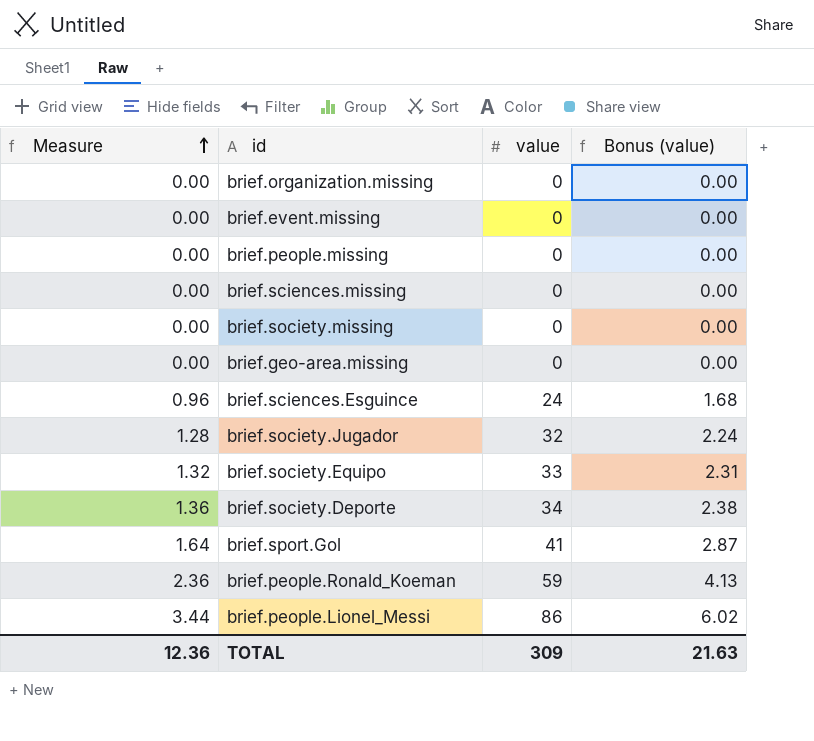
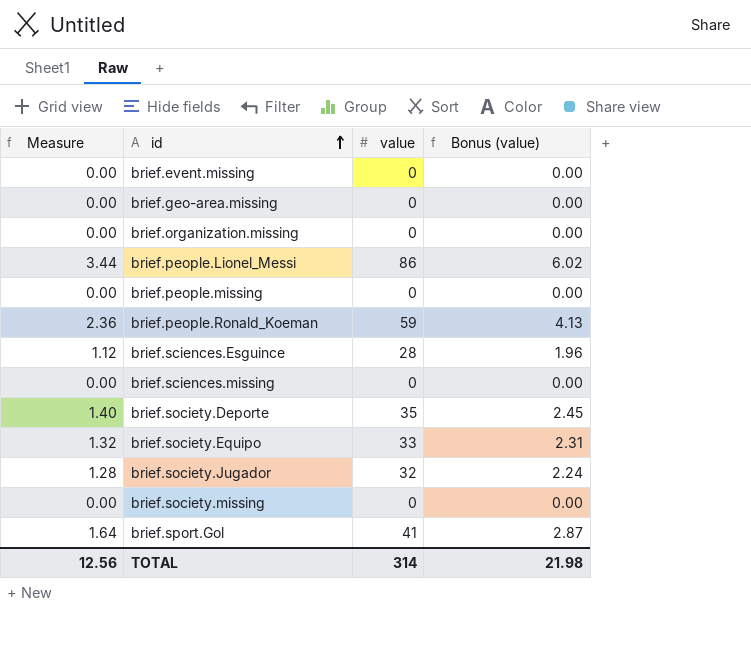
row order: Measure ascending -> id ascending
brief.sciences.Esguince | Measure: 0.96 -> 1.12
brief.sciences.Esguince | value: 24 -> 28
brief.sciences.Esguince | Bonus (value): 1.68 -> 1.96
brief.society.Deporte | Measure: 1.36 -> 1.40
brief.society.Deporte | value: 34 -> 35
brief.society.Deporte | Bonus (value): 2.38 -> 2.45
TOTAL | Measure: 12.36 -> 12.56
TOTAL | value: 309 -> 314
TOTAL | Bonus (value): 21.63 -> 21.98

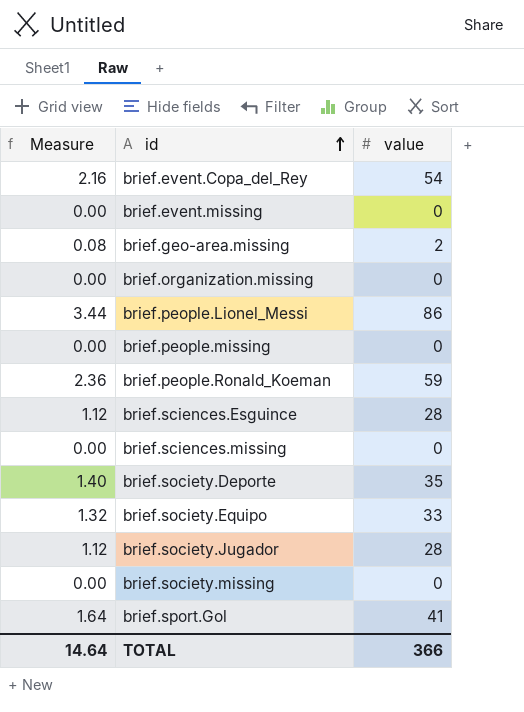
column Bonus (value) | formula: [value] * 0.07 -> none
row brief.event.Copa_del_Rey: none -> 2.16 | 54
brief.geo-area.missing | Measure: 0.00 -> 0.08
brief.geo-area.missing | value: 0 -> 2
brief.society.Jugador | Measure: 1.28 -> 1.12
brief.society.Jugador | value: 32 -> 28
TOTAL | Measure: 12.56 -> 14.64
TOTAL | value: 314 -> 366

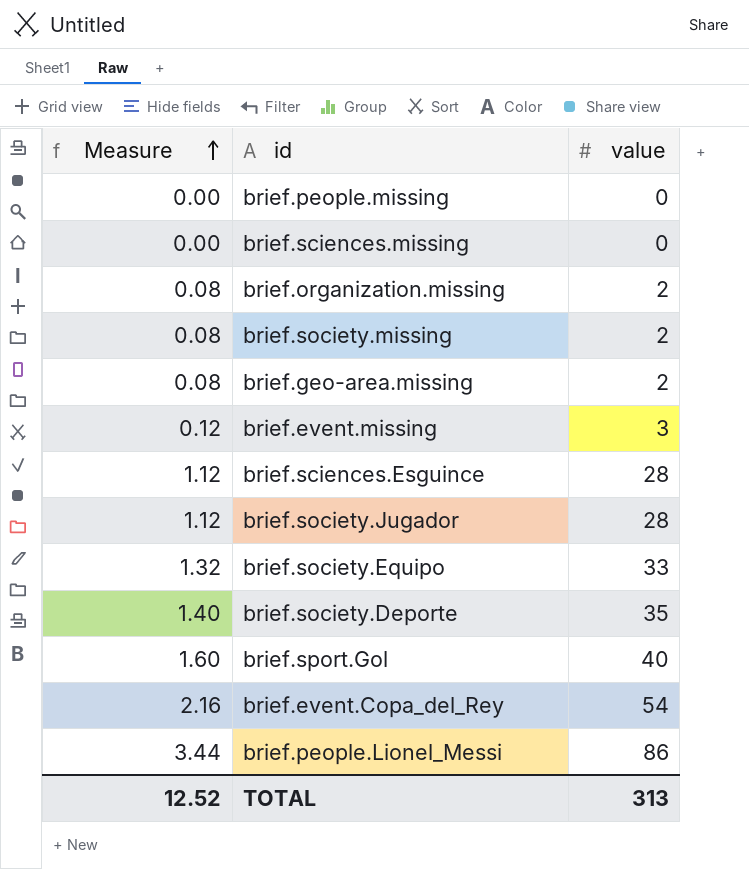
row order: id ascending -> Measure ascending
row brief.people.Ronald_Koeman: 2.36 | 59 -> none
brief.organization.missing | Measure: 0.00 -> 0.08
brief.organization.missing | value: 0 -> 2
brief.society.missing | Measure: 0.00 -> 0.08
brief.society.missing | value: 0 -> 2
brief.event.missing | Measure: 0.00 -> 0.12
brief.event.missing | value: 0 -> 3
brief.sport.Gol | Measure: 1.64 -> 1.60
brief.sport.Gol | value: 41 -> 40
TOTAL | Measure: 14.64 -> 12.52
TOTAL | value: 366 -> 313

